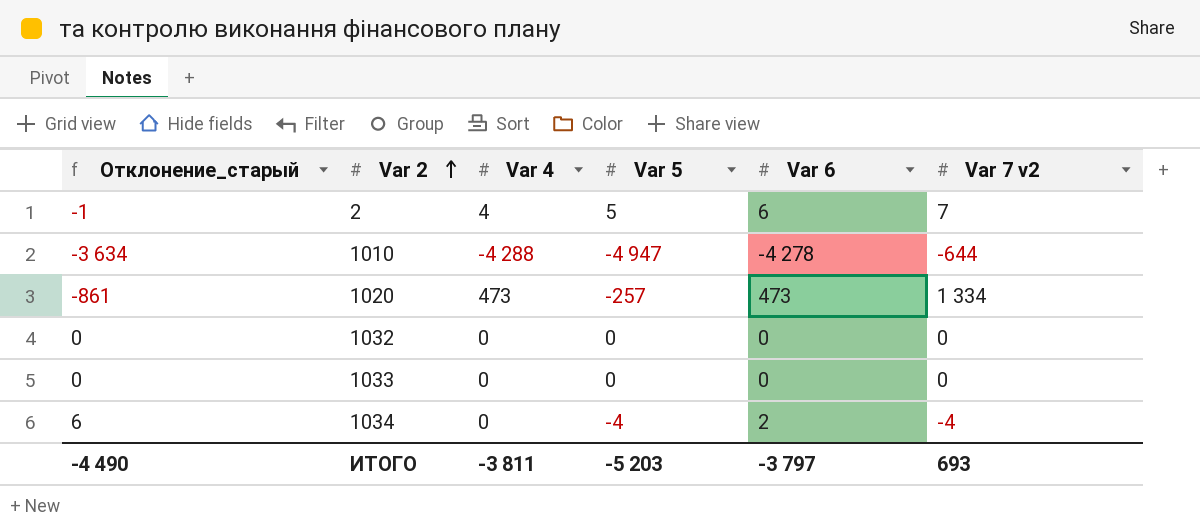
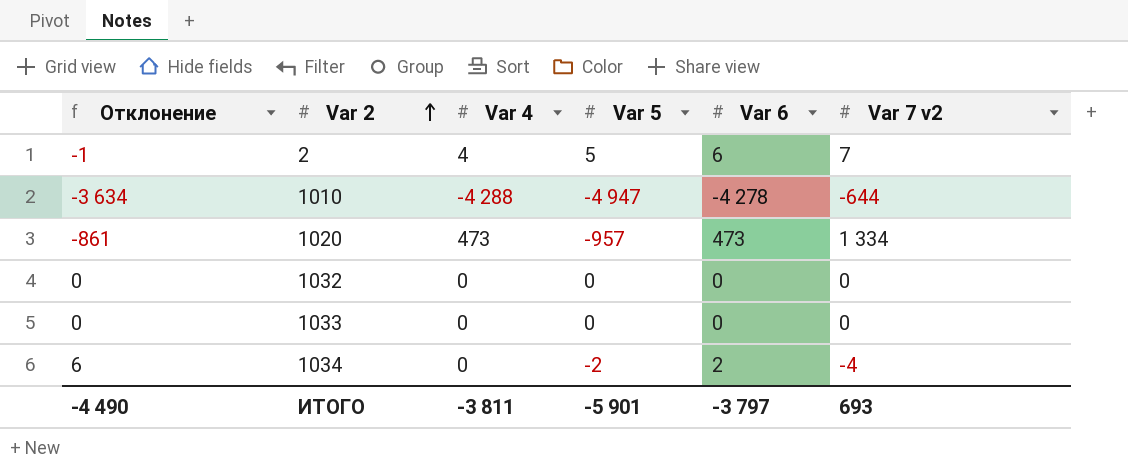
column name: Отклонение_старый -> Отклонение
1020 | Var 5: -257 -> -957
1034 | Var 5: -4 -> -2
ИТОГО | Var 5: -5 203 -> -5 901

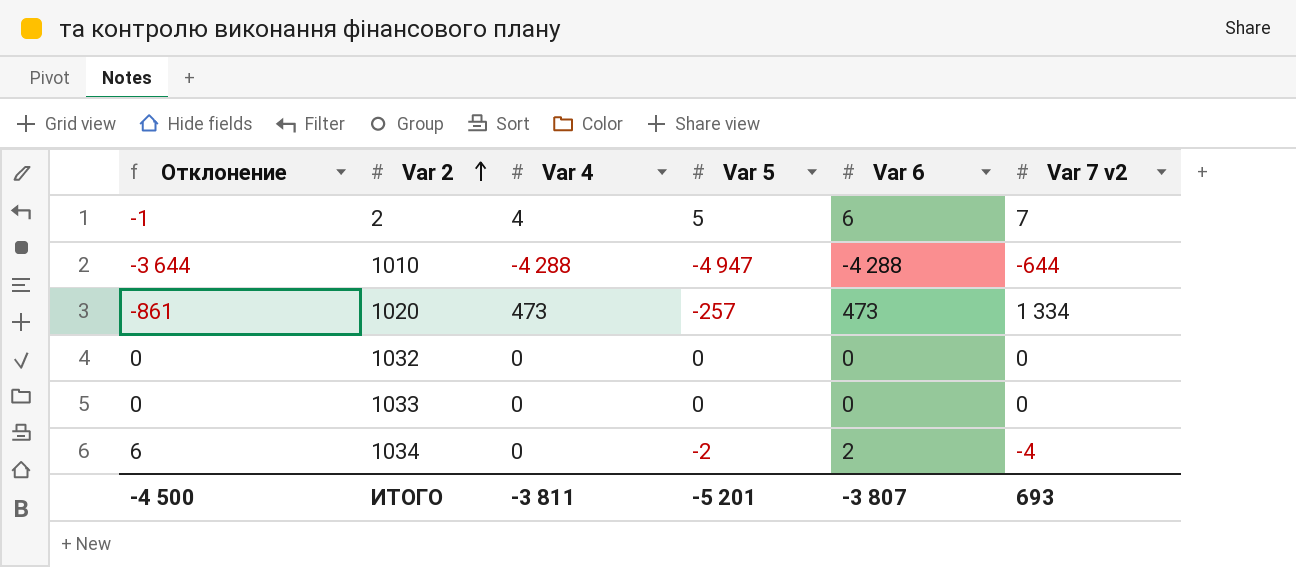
1010 | Отклонение: -3 634 -> -3 644
1010 | Var 6: -4 278 -> -4 288
1020 | Var 5: -957 -> -257
ИТОГО | Отклонение: -4 490 -> -4 500
ИТОГО | Var 5: -5 901 -> -5 201
ИТОГО | Var 6: -3 797 -> -3 807

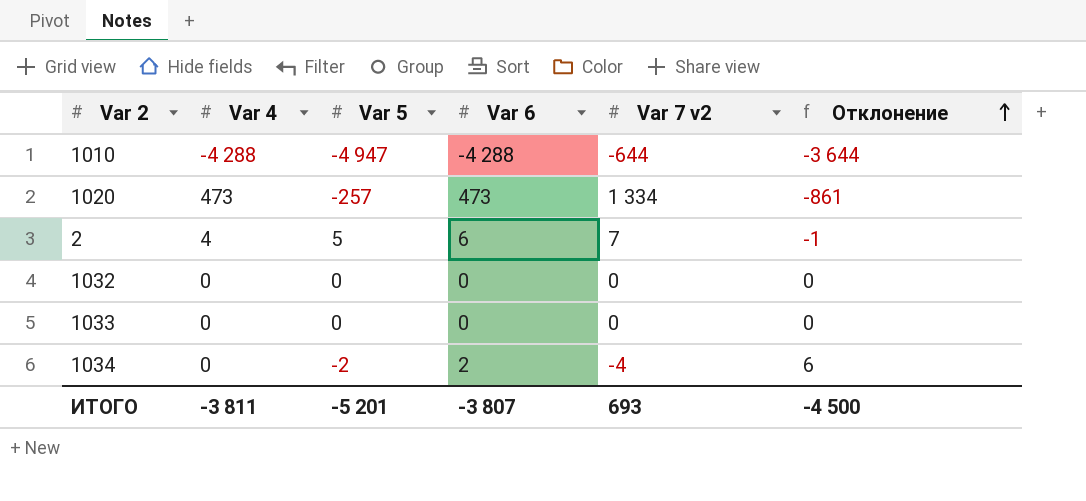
row order: Var 2 ascending -> Отклонение ascending
column Отклонение | position: 1 -> 6

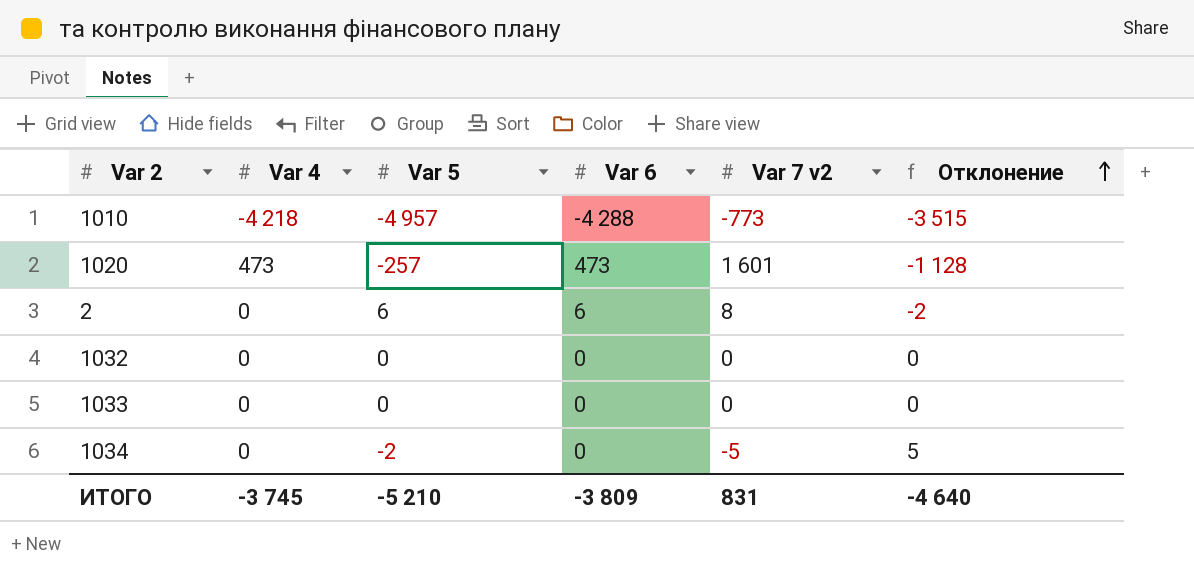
1010 | Var 4: -4 288 -> -4 218
1010 | Var 5: -4 947 -> -4 957
1010 | Var 7 v2: -644 -> -773
1010 | Отклонение: -3 644 -> -3 515
1020 | Var 7 v2: 1 334 -> 1 601
1020 | Отклонение: -861 -> -1 128
2 | Var 4: 4 -> 0
2 | Var 5: 5 -> 6
2 | Var 7 v2: 7 -> 8
2 | Отклонение: -1 -> -2
1034 | Var 6: 2 -> 0
1034 | Var 7 v2: -4 -> -5
1034 | Отклонение: 6 -> 5
ИТОГО | Var 4: -3 811 -> -3 745
ИТОГО | Var 5: -5 201 -> -5 210
ИТОГО | Var 6: -3 807 -> -3 809
ИТОГО | Var 7 v2: 693 -> 831
ИТОГО | Отклонение: -4 500 -> -4 640

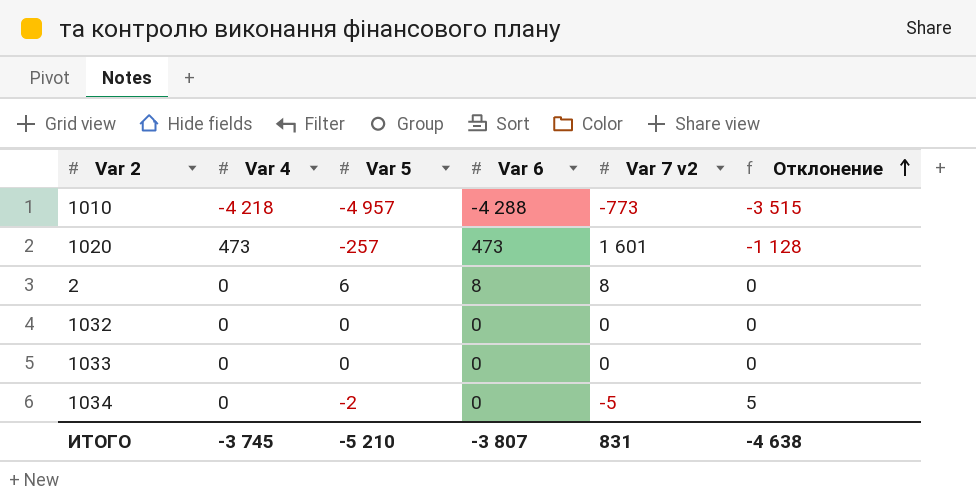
2 | Var 6: 6 -> 8
2 | Отклонение: -2 -> 0
ИТОГО | Var 6: -3 809 -> -3 807
ИТОГО | Отклонение: -4 640 -> -4 638

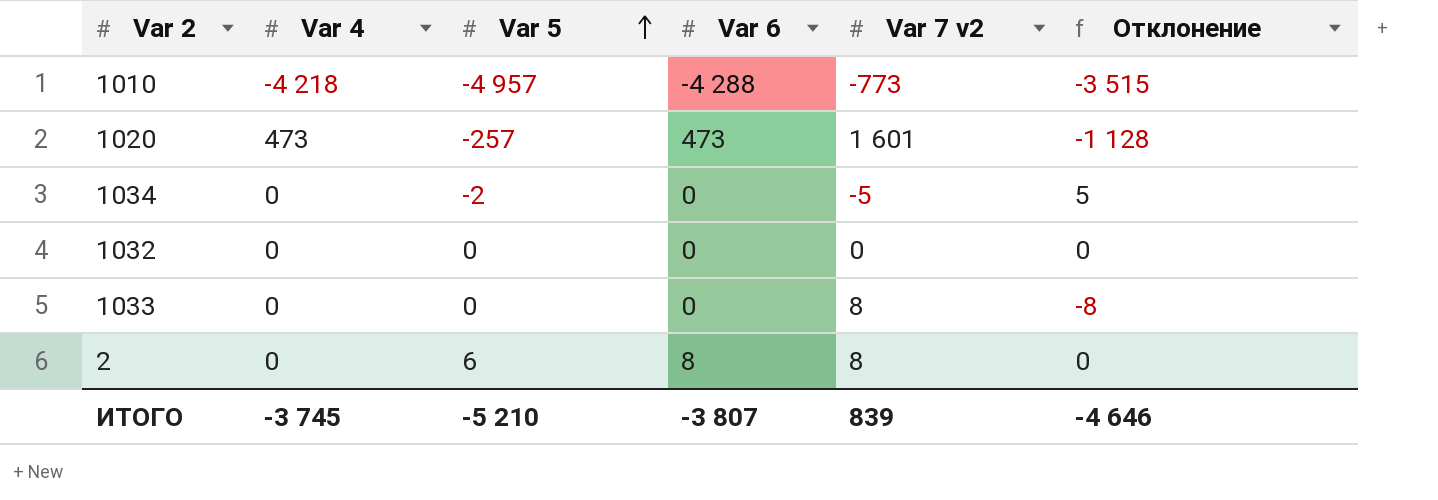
row order: Отклонение ascending -> Var 5 ascending
1033 | Var 7 v2: 0 -> 8
1033 | Отклонение: 0 -> -8
ИТОГО | Var 7 v2: 831 -> 839
ИТОГО | Отклонение: -4 638 -> -4 646

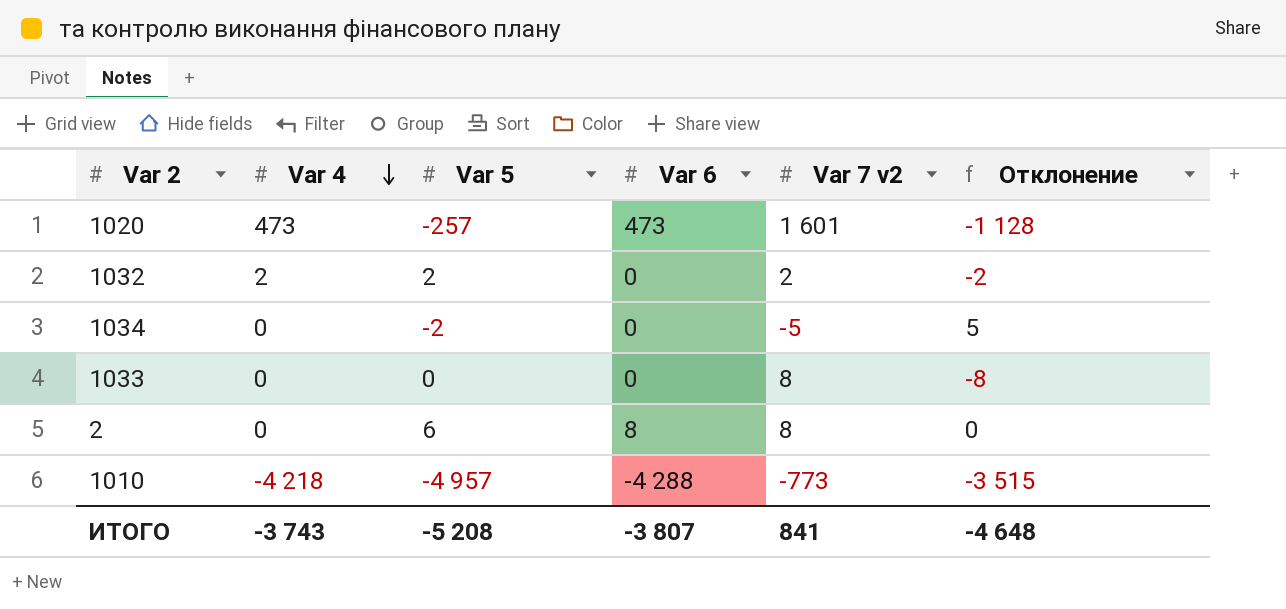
row order: Var 5 ascending -> Var 4 descending
1032 | Var 4: 0 -> 2
1032 | Var 5: 0 -> 2
1032 | Var 7 v2: 0 -> 2
1032 | Отклонение: 0 -> -2
ИТОГО | Var 4: -3 745 -> -3 743
ИТОГО | Var 5: -5 210 -> -5 208
ИТОГО | Var 7 v2: 839 -> 841
ИТОГО | Отклонение: -4 646 -> -4 648

